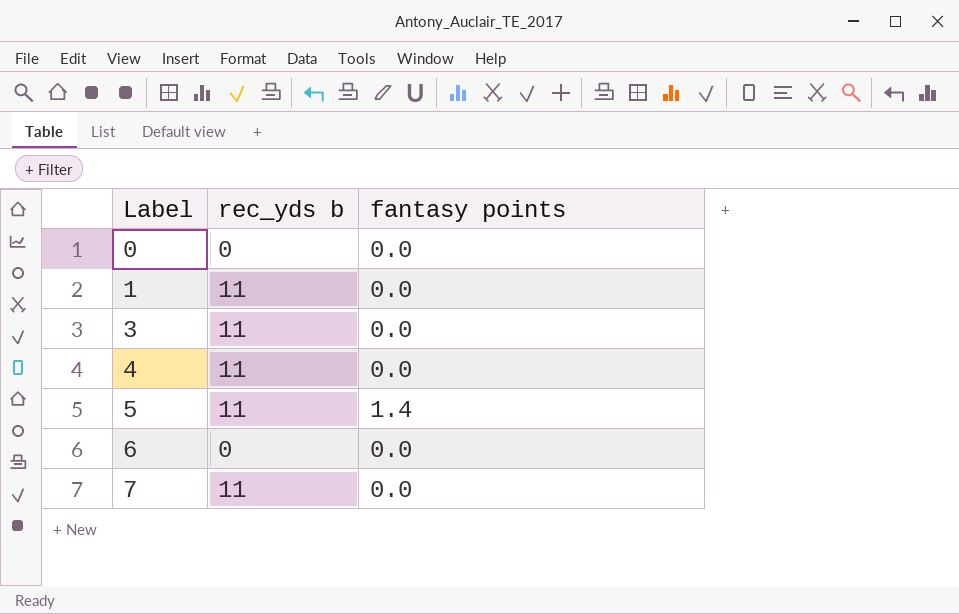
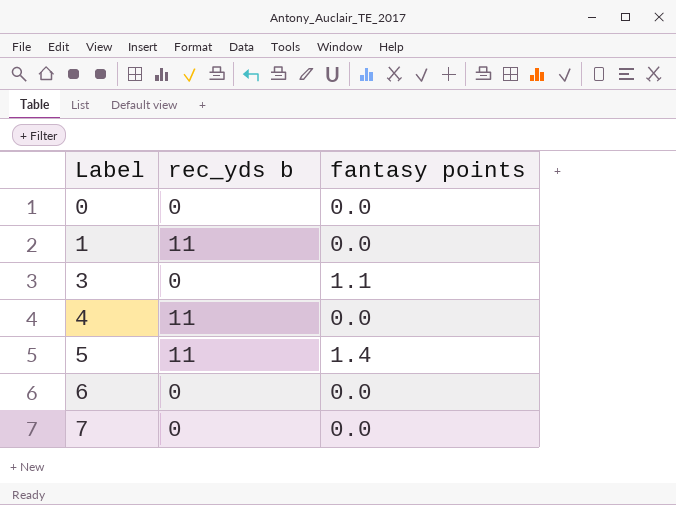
3 | rec_yds b: 11 -> 0
3 | fantasy points: 0.0 -> 1.1
7 | rec_yds b: 11 -> 0

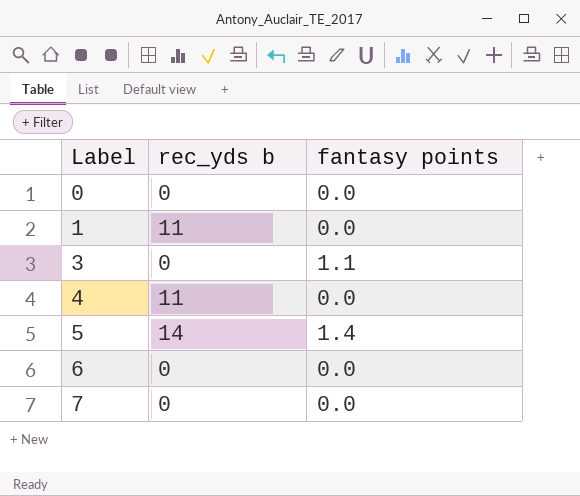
5 | rec_yds b: 11 -> 14

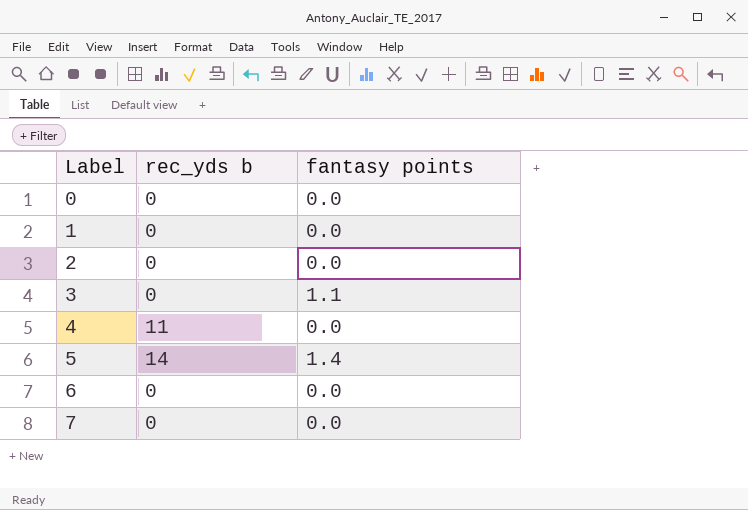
1 | rec_yds b: 11 -> 0
row 2: none -> 0 | 0.0

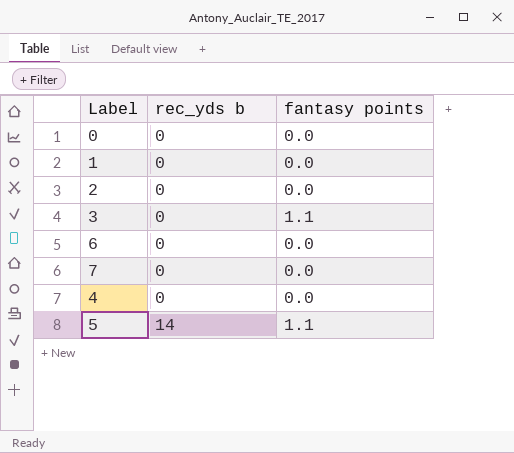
row order: Label ascending -> rec_yds b ascending
4 | rec_yds b: 11 -> 0
5 | fantasy points: 1.4 -> 1.1

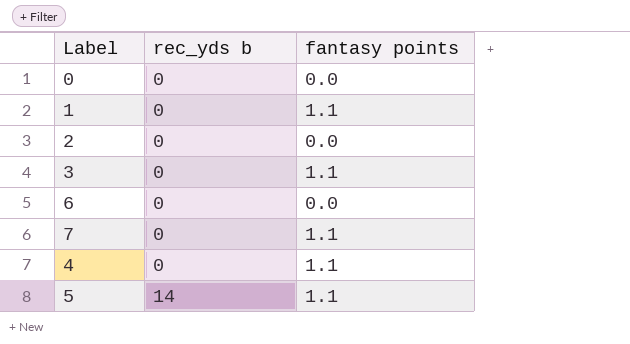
1 | fantasy points: 0.0 -> 1.1
7 | fantasy points: 0.0 -> 1.1
4 | fantasy points: 0.0 -> 1.1

